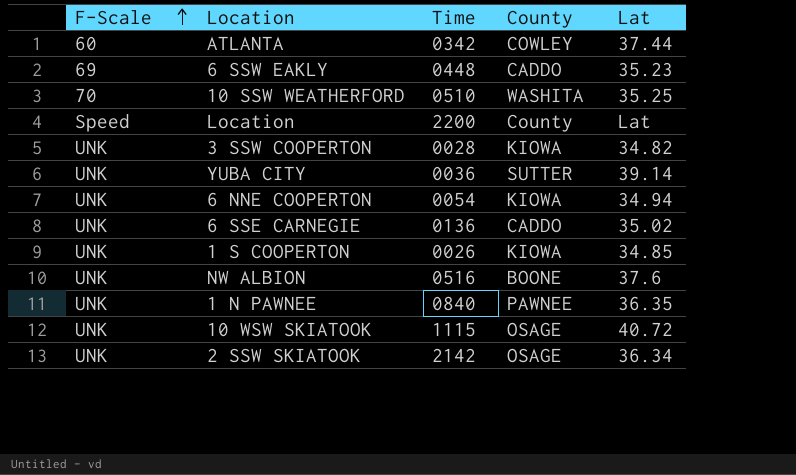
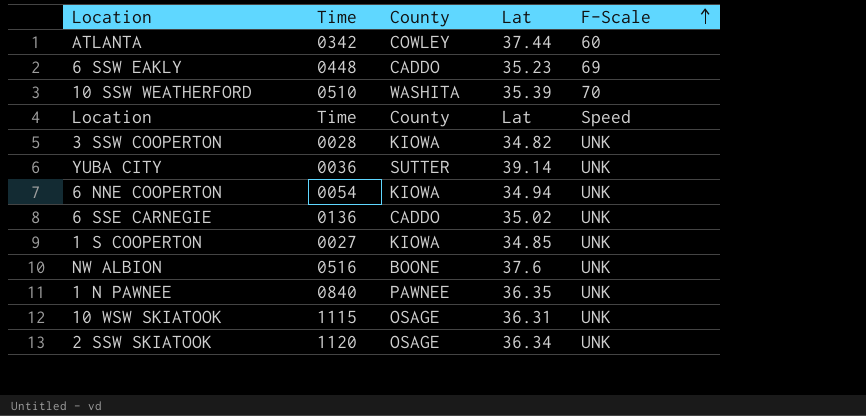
column F-Scale | position: 1 -> 5
10 SSW WEATHERFORD | Lat: 35.25 -> 35.39
Location | Time: 2200 -> Time
1 S COOPERTON | Time: 0026 -> 0027
10 WSW SKIATOOK | Lat: 40.72 -> 36.31
2 SSW SKIATOOK | Time: 2142 -> 1120

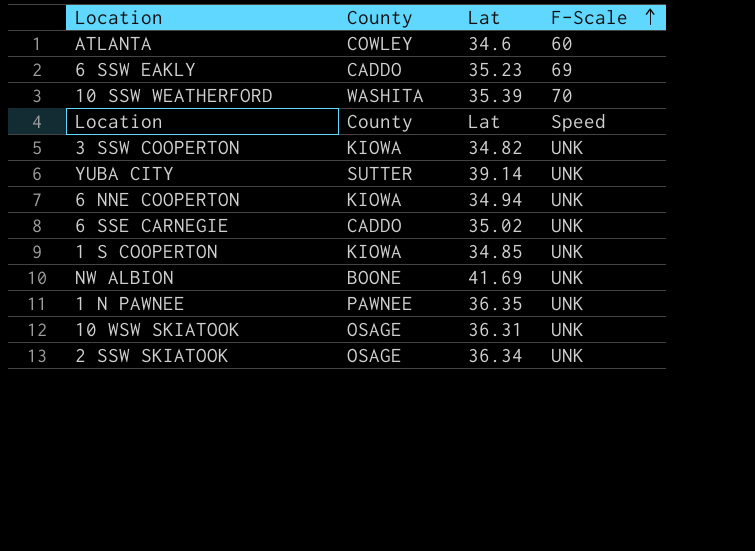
column Time | position: 2 -> none
ATLANTA | Lat: 37.44 -> 34.6
NW ALBION | Lat: 37.6 -> 41.69

